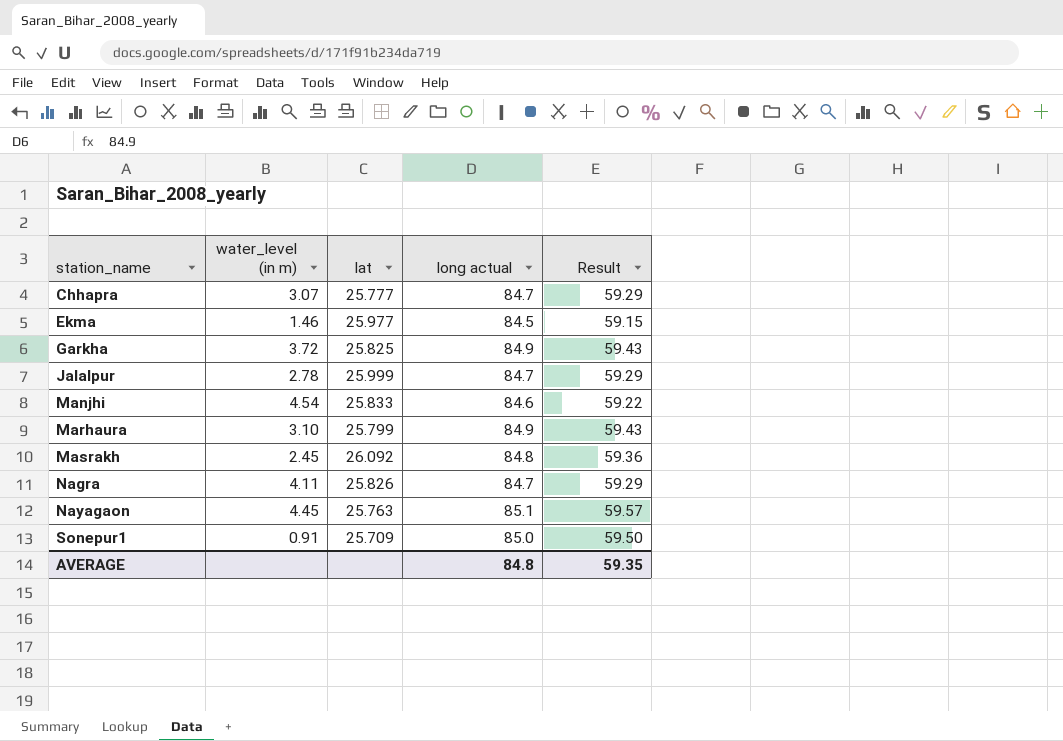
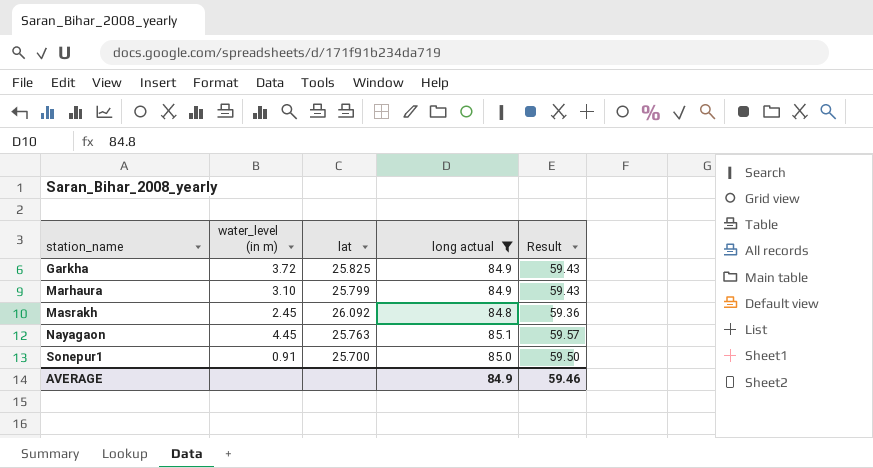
filter: none -> long actual >= 84.8
Sonepur1 | lat: 25.709 -> 25.700
AVERAGE | long actual: 84.8 -> 84.9
AVERAGE | Result: 59.35 -> 59.46

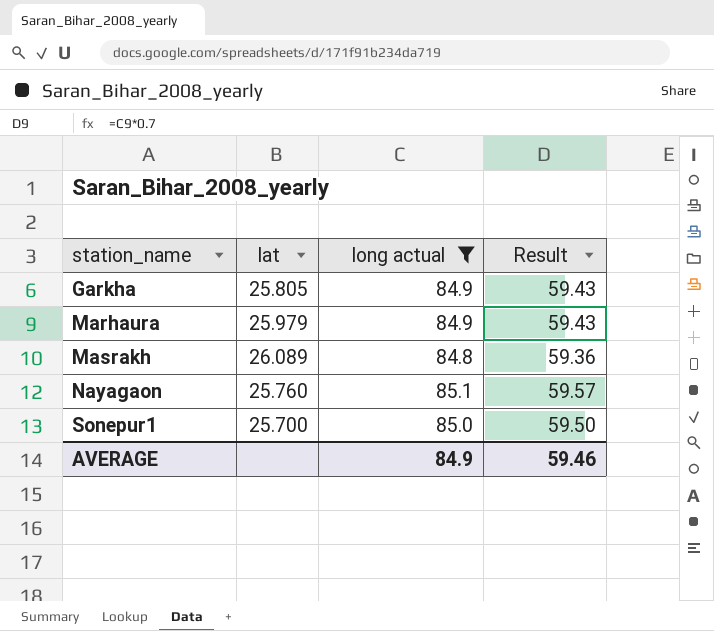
column water_level (in m) | position: 2 -> none
Garkha | lat: 25.825 -> 25.805
Marhaura | lat: 25.799 -> 25.979
Masrakh | lat: 26.092 -> 26.089
Nayagaon | lat: 25.763 -> 25.760

